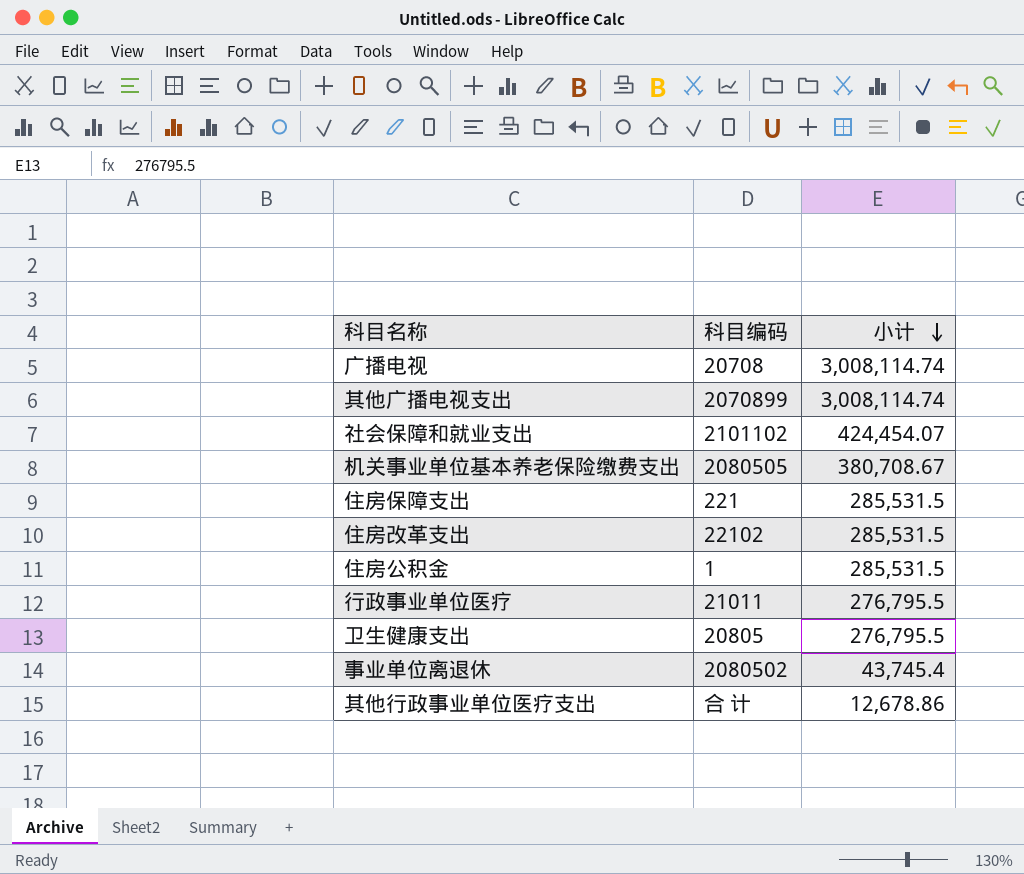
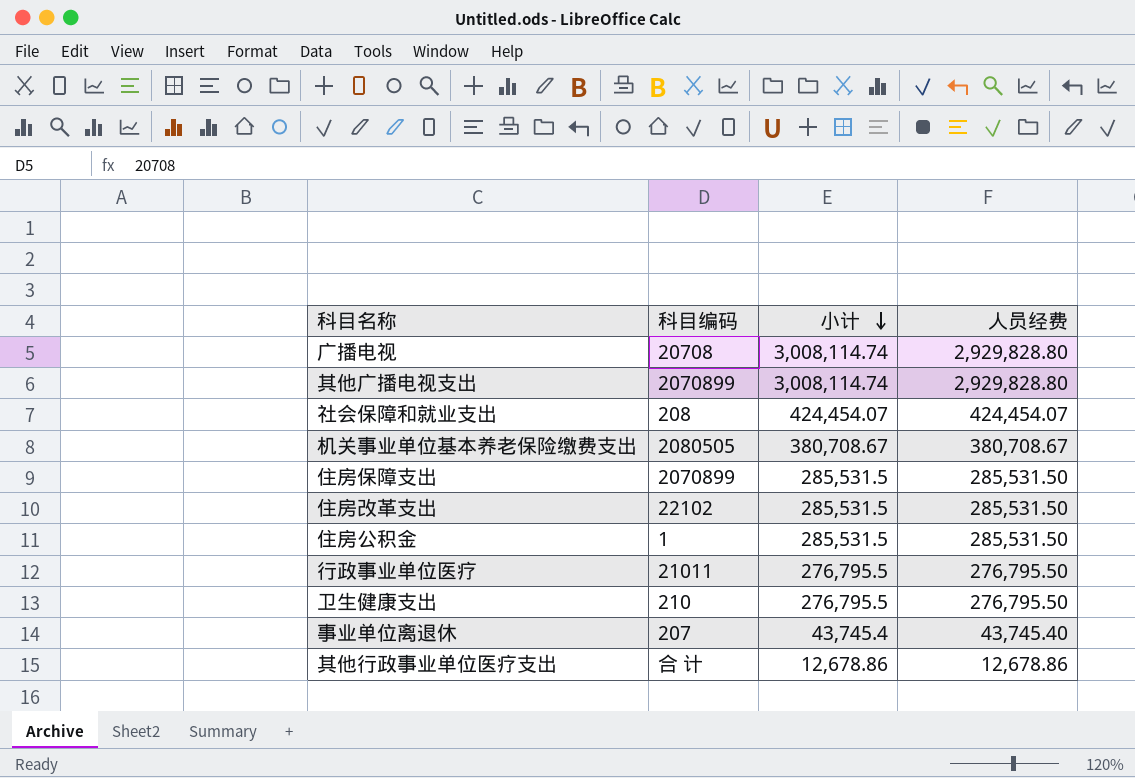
column 人员经费 | position: none -> 4
社会保障和就业支出 | 科目编码: 2101102 -> 208
住房保障支出 | 科目编码: 221 -> 2070899
卫生健康支出 | 科目编码: 20805 -> 210
事业单位离退休 | 科目编码: 2080502 -> 207

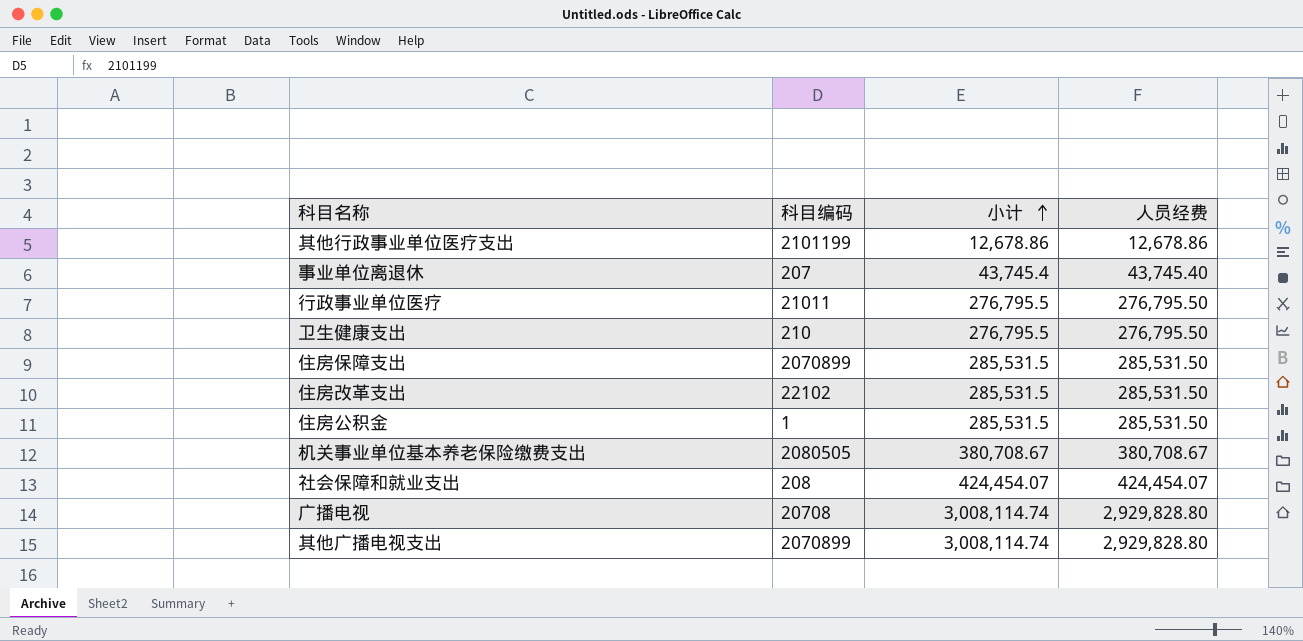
row order: 小计 descending -> 小计 ascending
其他行政事业单位医疗支出 | 科目编码: 合 计 -> 2101199

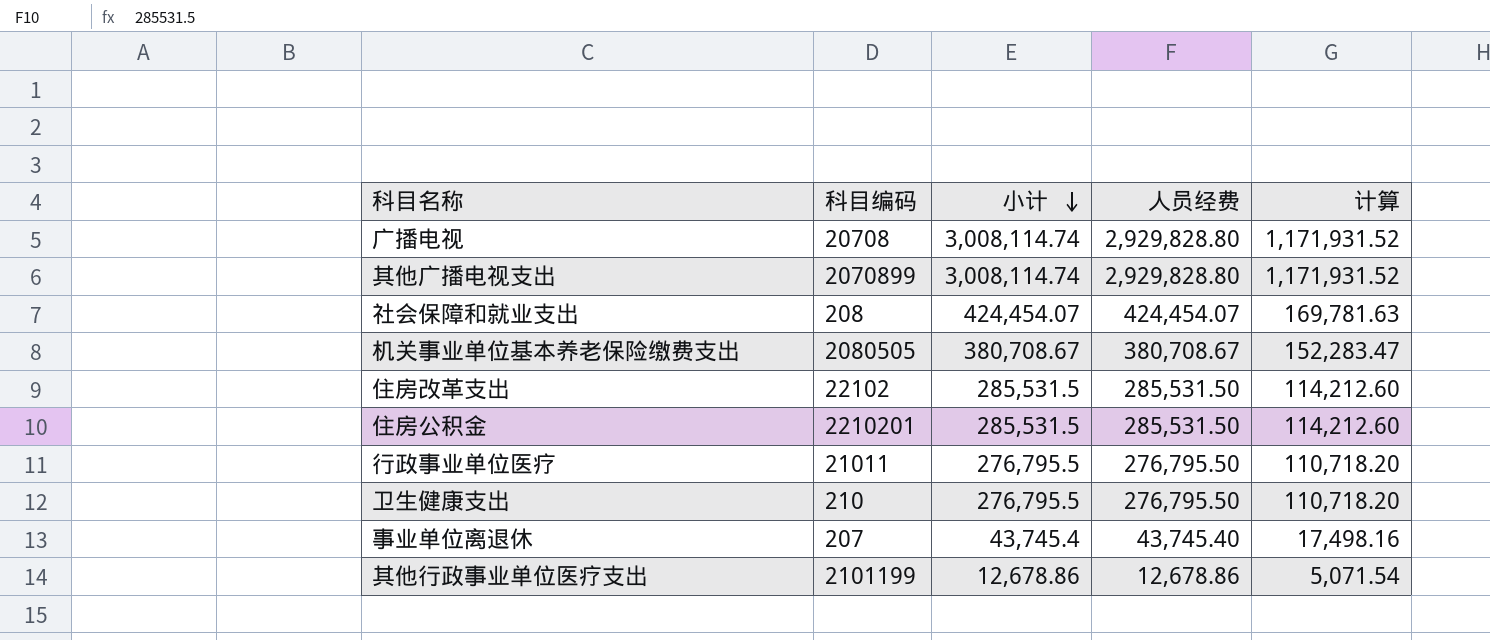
row order: 小计 ascending -> 小计 descending
column 计算 | formula: none -> [人员经费] * 0.4
row 住房保障支出: 2070899 | 285,531.5 | 285,531.50 -> none
住房公积金 | 科目编码: 1 -> 2210201

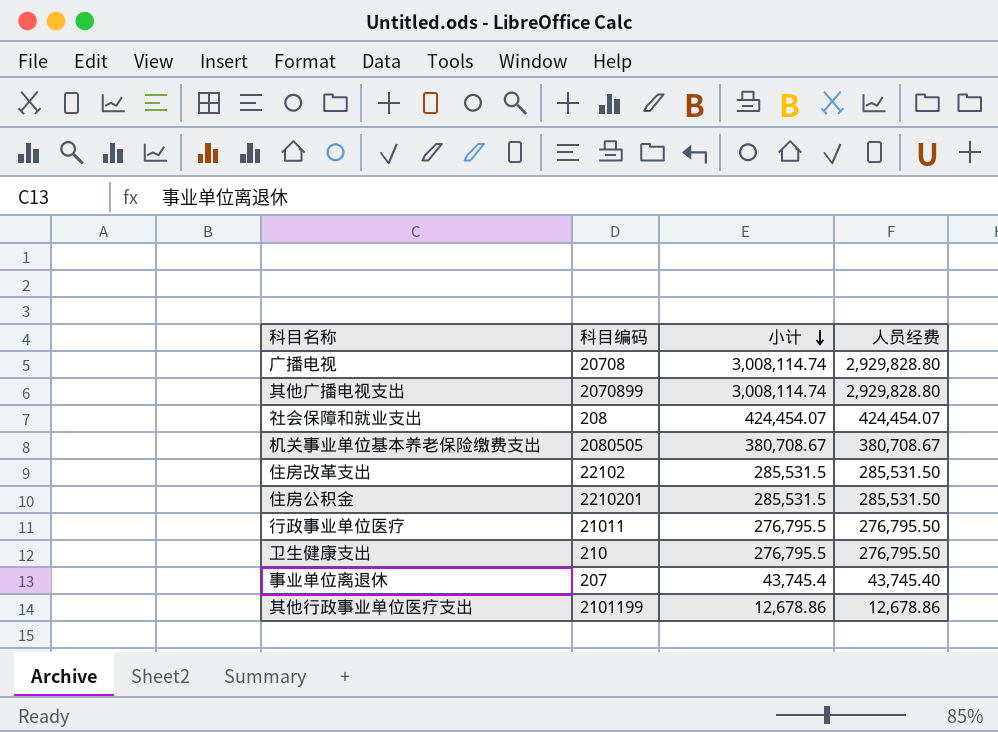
column 计算 | formula: [人员经费] * 0.4 -> none

